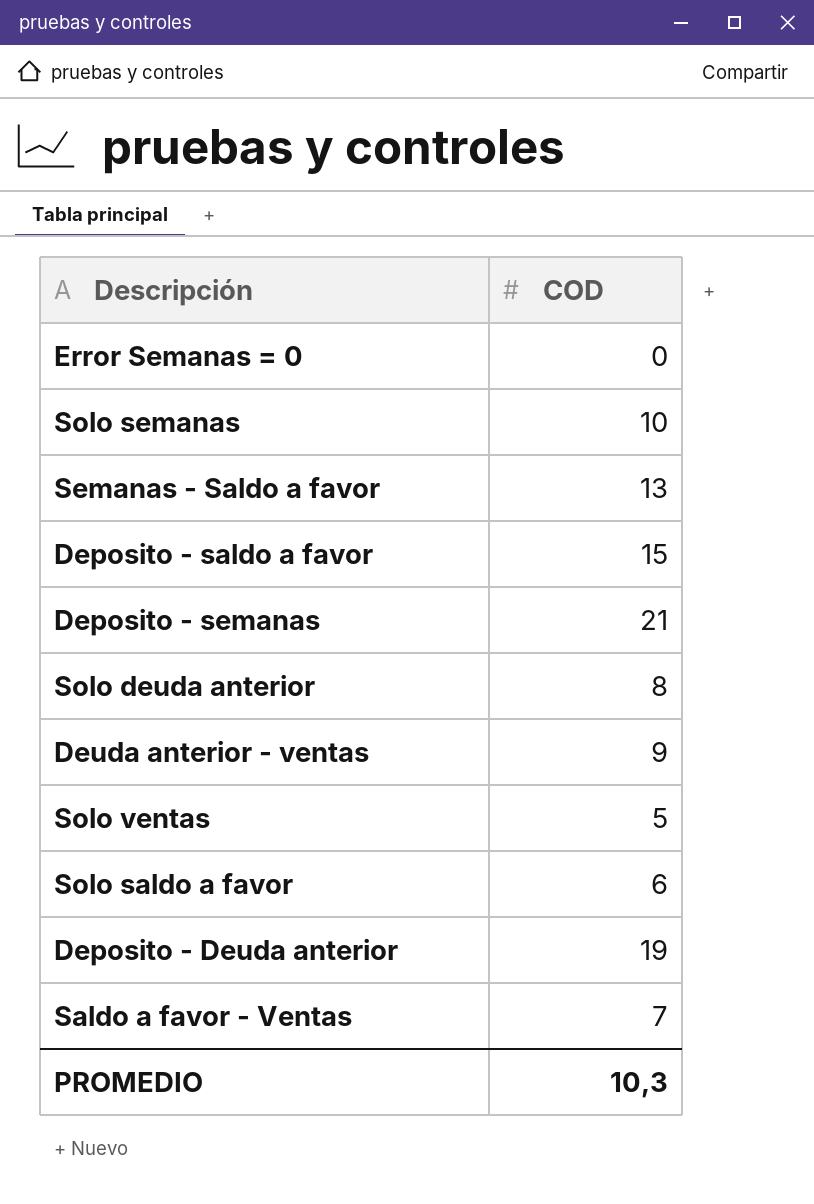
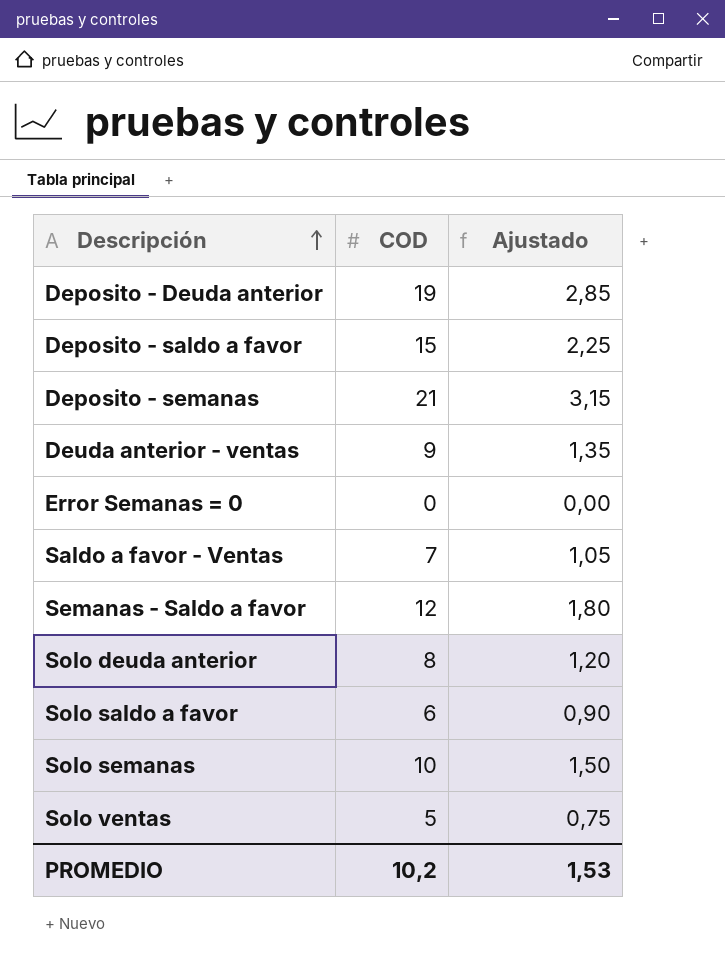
row order: none -> Descripción ascending
column Ajustado | formula: none -> [COD] * 0,15
Semanas - Saldo a favor | COD: 13 -> 12
PROMEDIO | COD: 10,3 -> 10,2

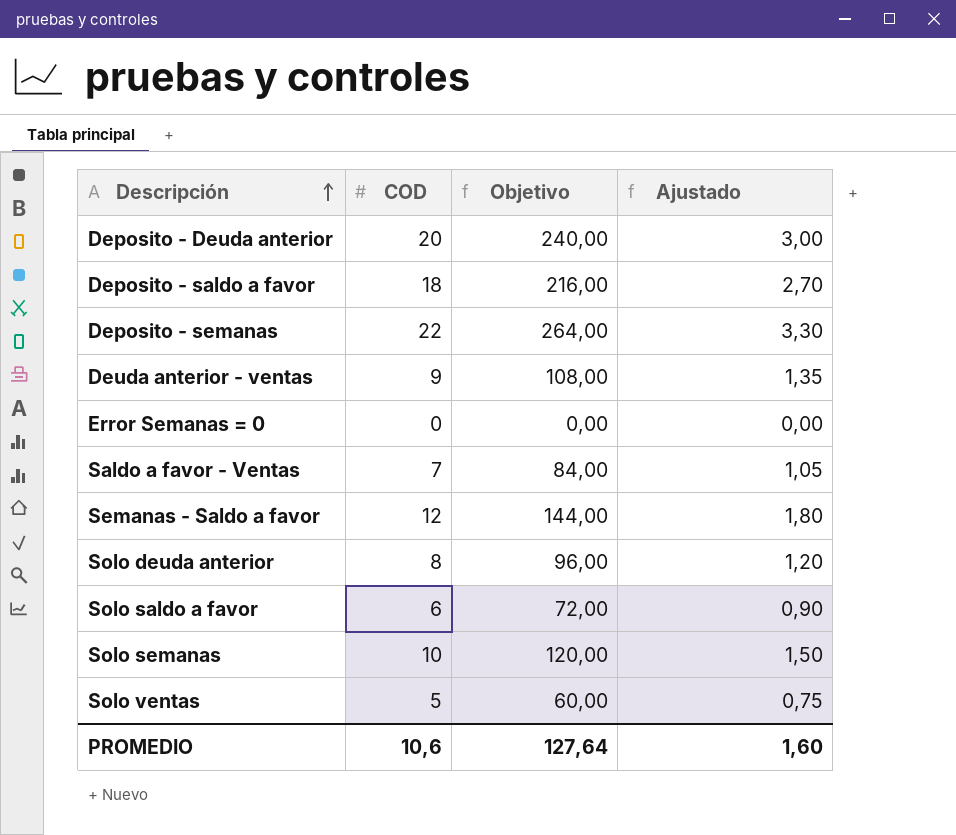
column Objetivo | formula: none -> [COD] * 12
Deposito - Deuda anterior | COD: 19 -> 20
Deposito - Deuda anterior | Ajustado: 2,85 -> 3,00
Deposito - saldo a favor | COD: 15 -> 18
Deposito - saldo a favor | Ajustado: 2,25 -> 2,70
Deposito - semanas | COD: 21 -> 22
Deposito - semanas | Ajustado: 3,15 -> 3,30
PROMEDIO | COD: 10,2 -> 10,6
PROMEDIO | Ajustado: 1,53 -> 1,60

